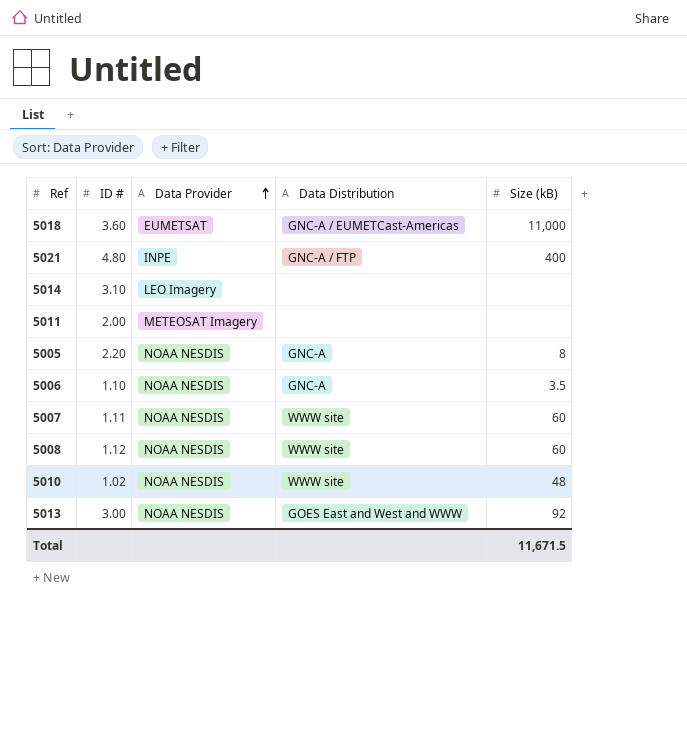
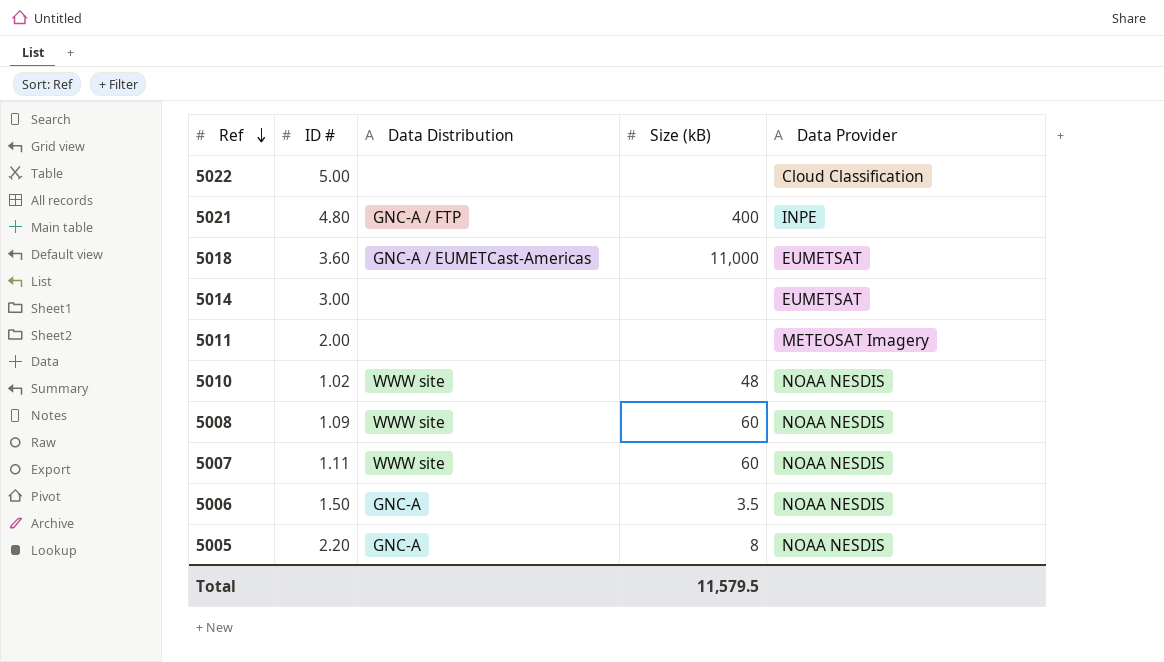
row order: Data Provider ascending -> Ref descending
column Data Provider | position: 3 -> 5
row 5013: 3.00 | NOAA NESDIS | GOES East and West and WWW | 92 -> none
row 5022: none -> 5.00 | none | none | Cloud Classification
5014 | ID #: 3.10 -> 3.00
5014 | Data Provider: LEO Imagery -> EUMETSAT
5008 | ID #: 1.12 -> 1.09
5006 | ID #: 1.10 -> 1.50
Total | Size (kB): 11,671.5 -> 11,579.5

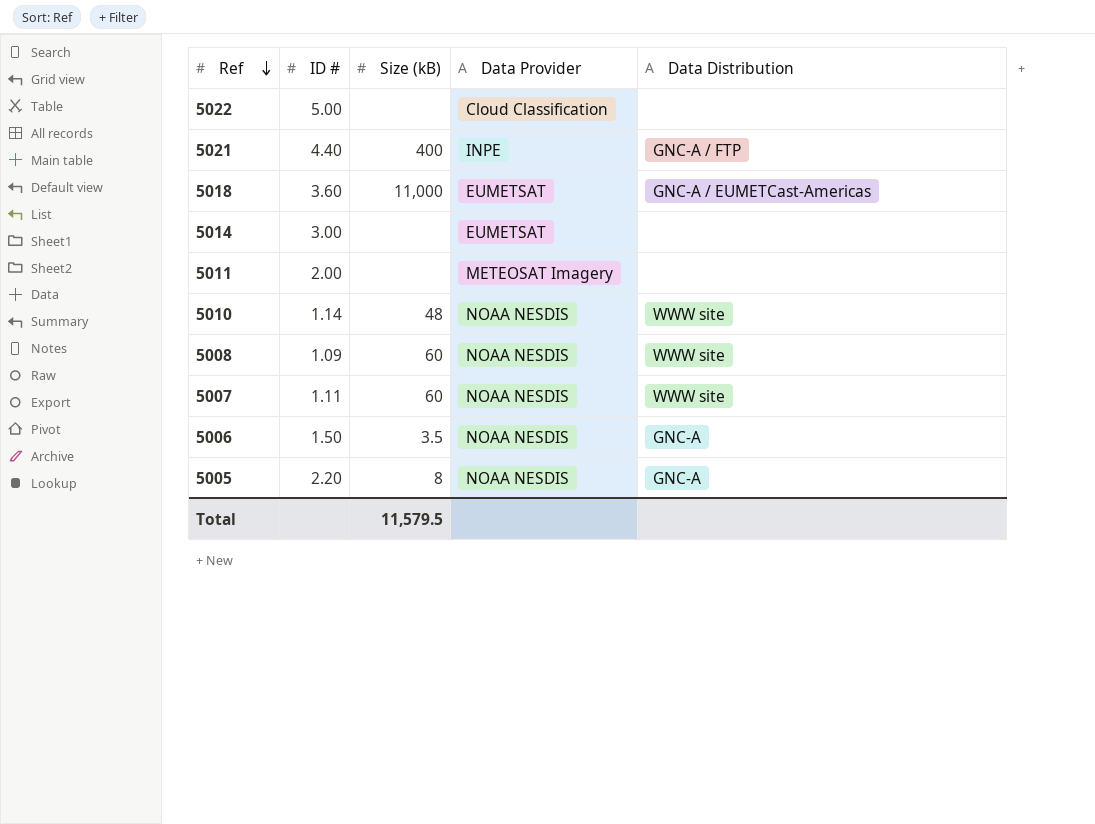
column Data Distribution | position: 3 -> 5
5021 | ID #: 4.80 -> 4.40
5010 | ID #: 1.02 -> 1.14

